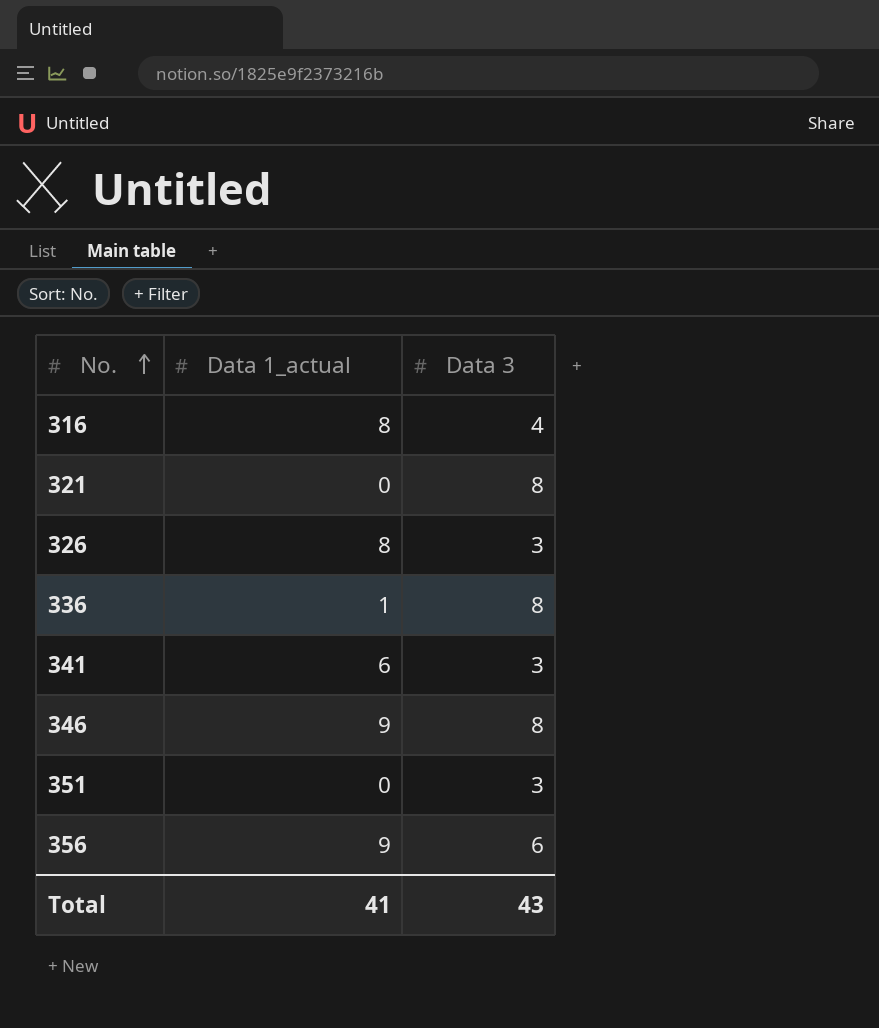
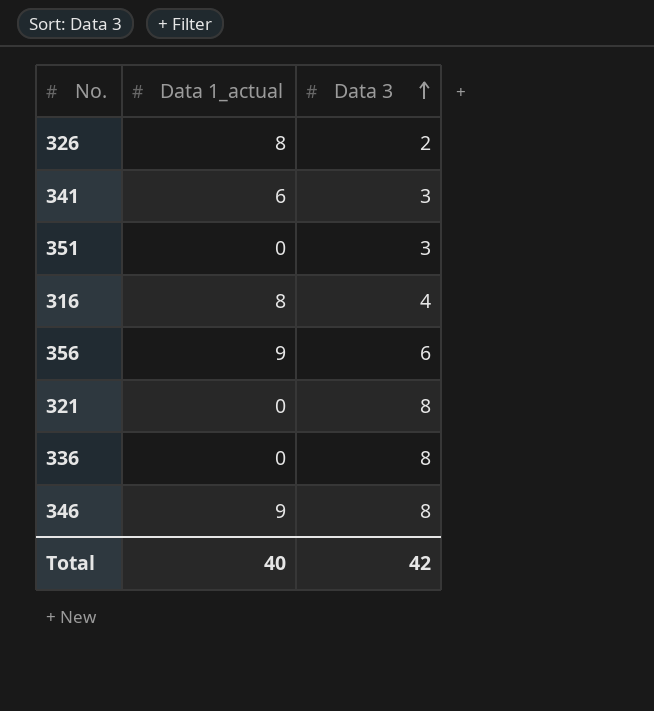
row order: No. ascending -> Data 3 ascending
326 | Data 3: 3 -> 2
336 | Data 1_actual: 1 -> 0
Total | Data 1_actual: 41 -> 40
Total | Data 3: 43 -> 42

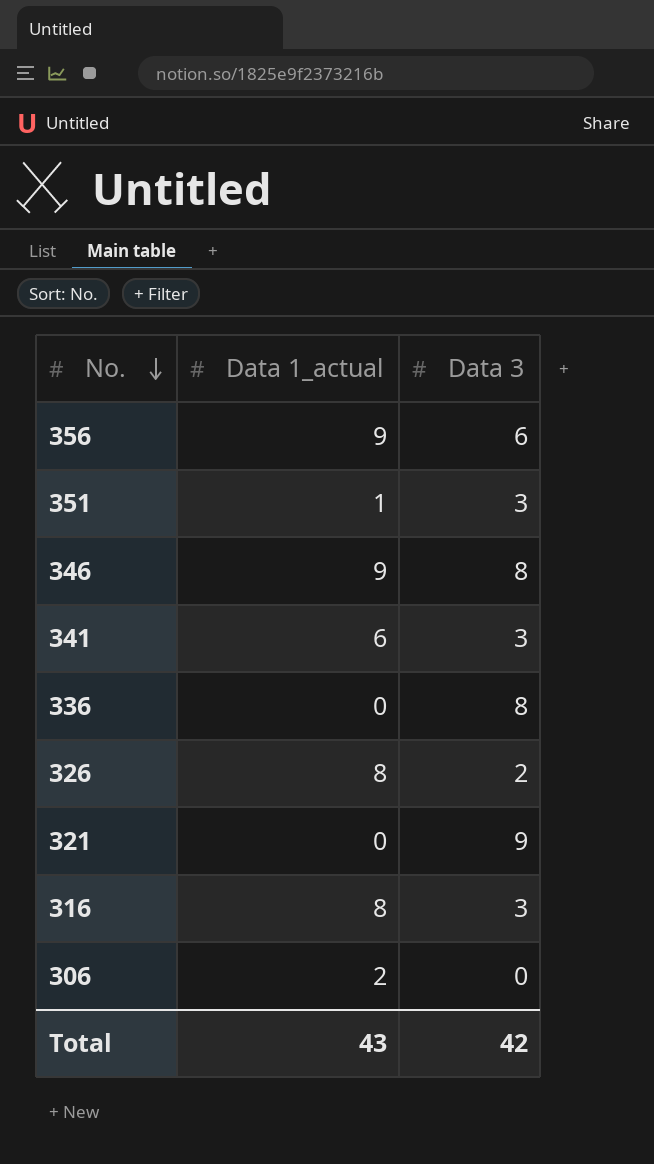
row order: Data 3 ascending -> No. descending
351 | Data 1_actual: 0 -> 1
321 | Data 3: 8 -> 9
316 | Data 3: 4 -> 3
row 306: none -> 2 | 0
Total | Data 1_actual: 40 -> 43

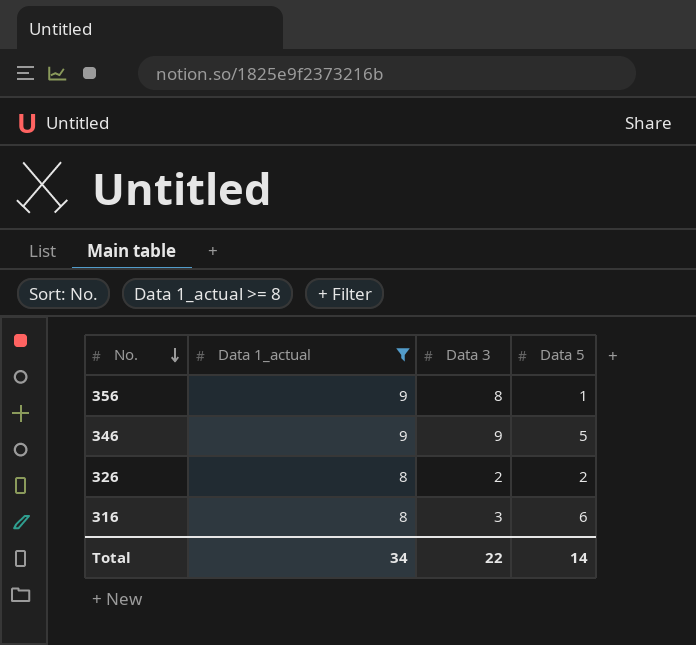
filter: none -> Data 1_actual >= 8
column Data 5 | position: none -> 4
356 | Data 3: 6 -> 8
346 | Data 3: 8 -> 9
Total | Data 1_actual: 43 -> 34
Total | Data 3: 42 -> 22

